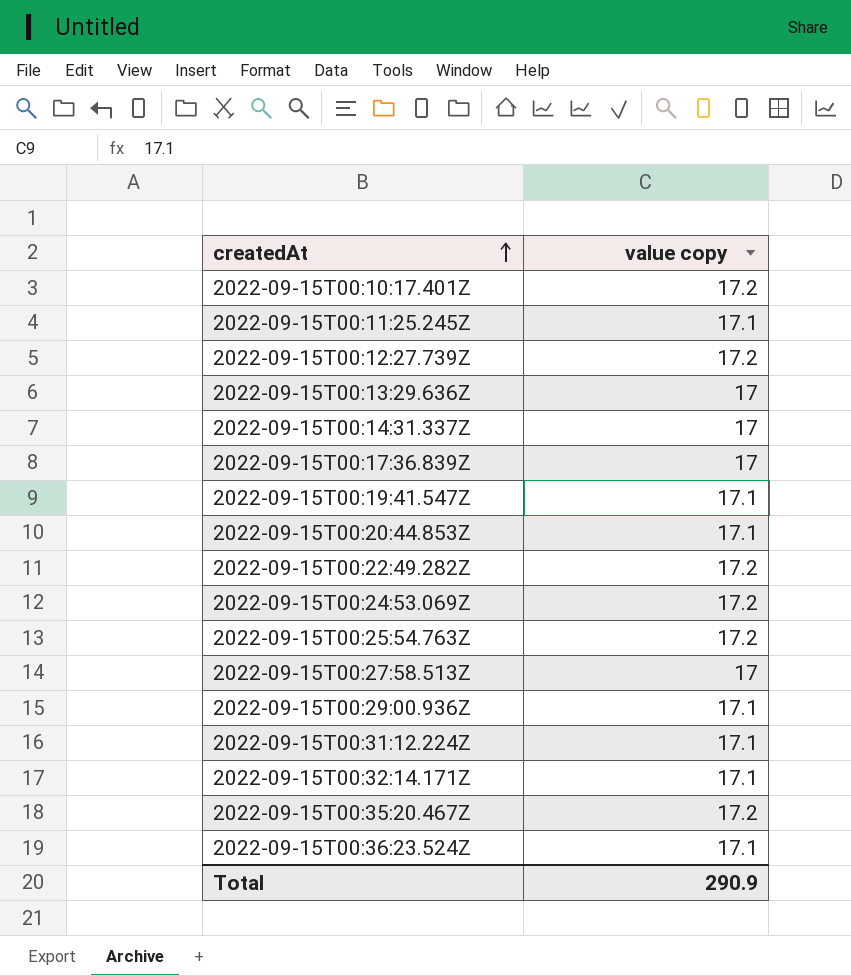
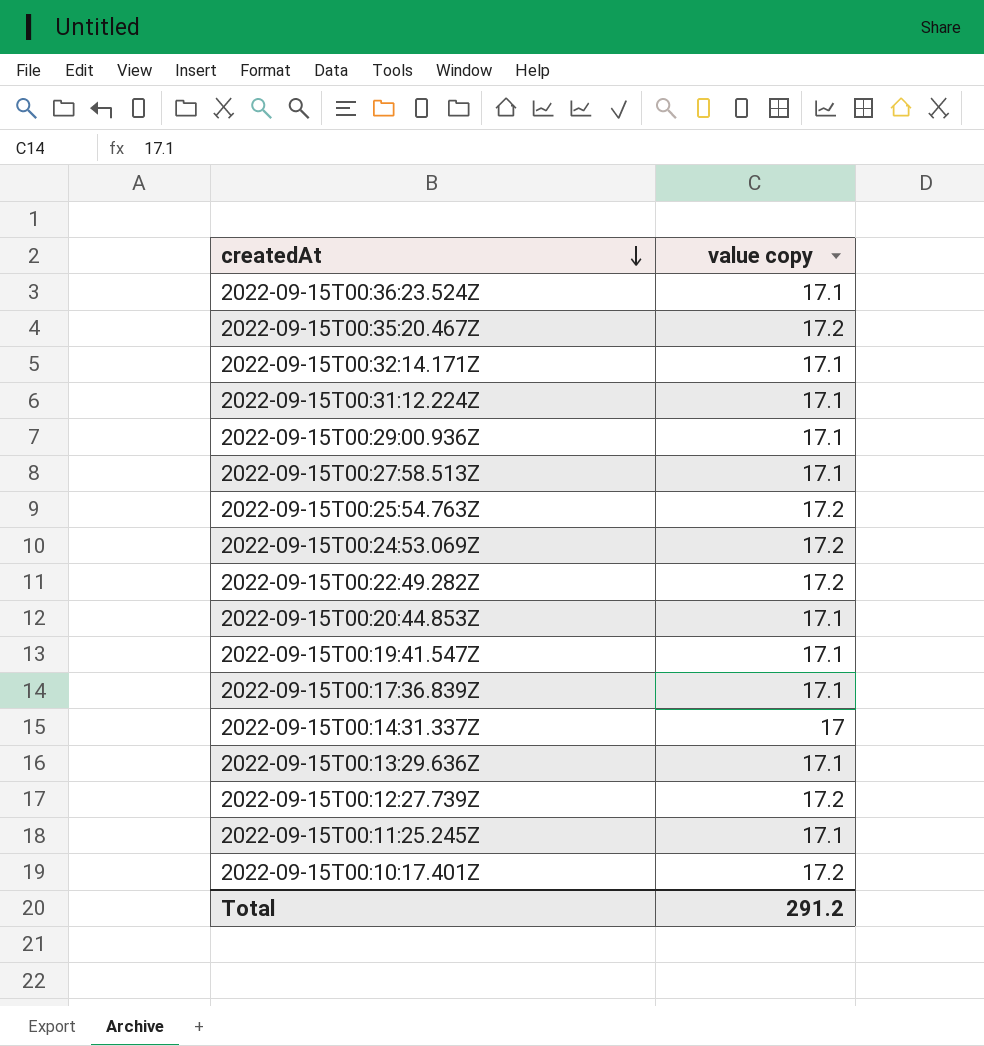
row order: createdAt ascending -> createdAt descending
2022-09-15T00:27:58.513Z | value copy: 17 -> 17.1
2022-09-15T00:17:36.839Z | value copy: 17 -> 17.1
2022-09-15T00:13:29.636Z | value copy: 17 -> 17.1
Total | value copy: 290.9 -> 291.2

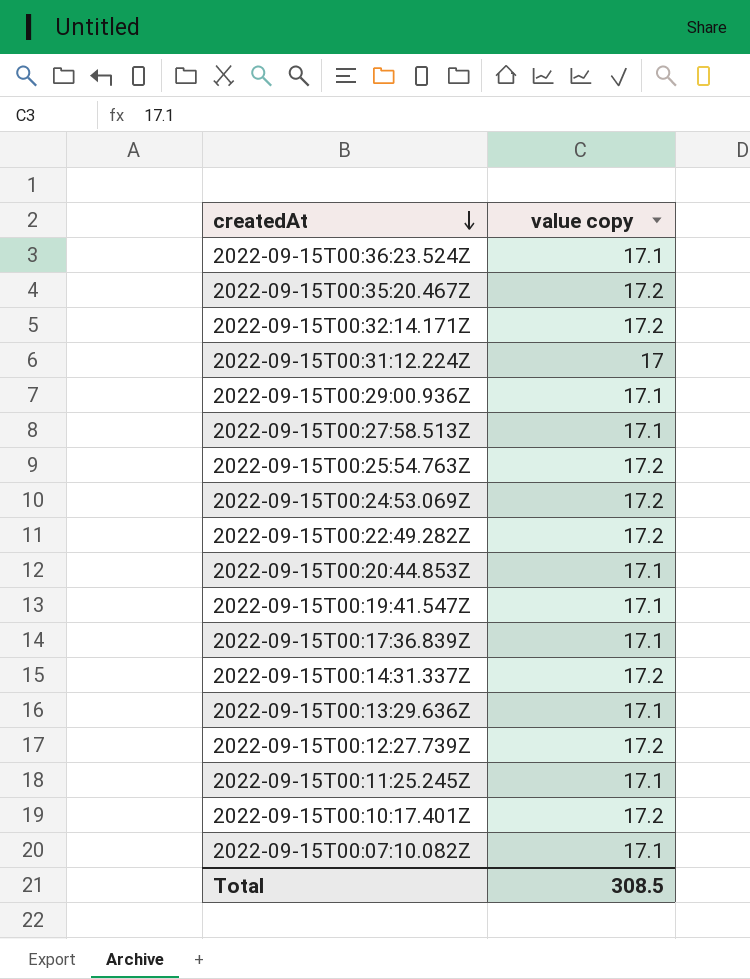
2022-09-15T00:32:14.171Z | value copy: 17.1 -> 17.2
2022-09-15T00:31:12.224Z | value copy: 17.1 -> 17
2022-09-15T00:14:31.337Z | value copy: 17 -> 17.2
row 2022-09-15T00:07:10.082Z: none -> 17.1
Total | value copy: 291.2 -> 308.5

